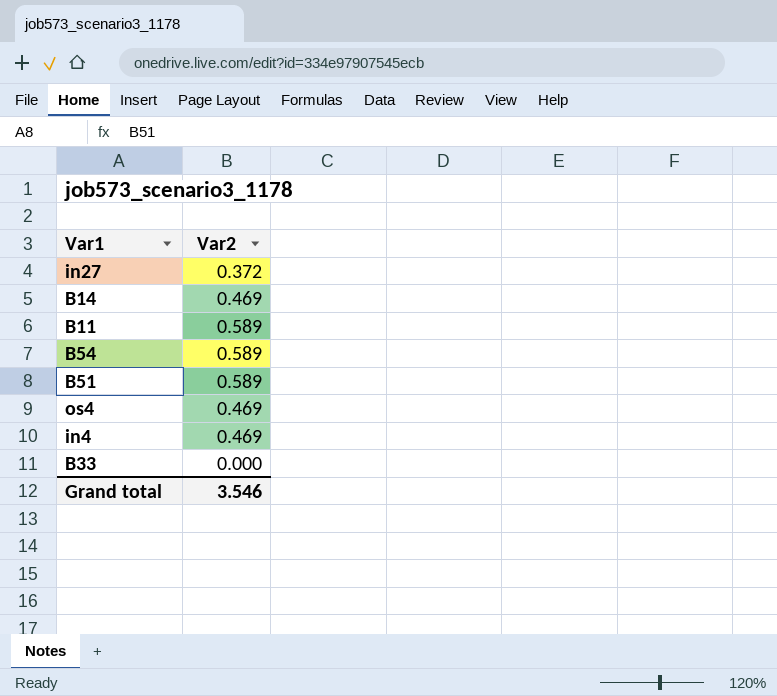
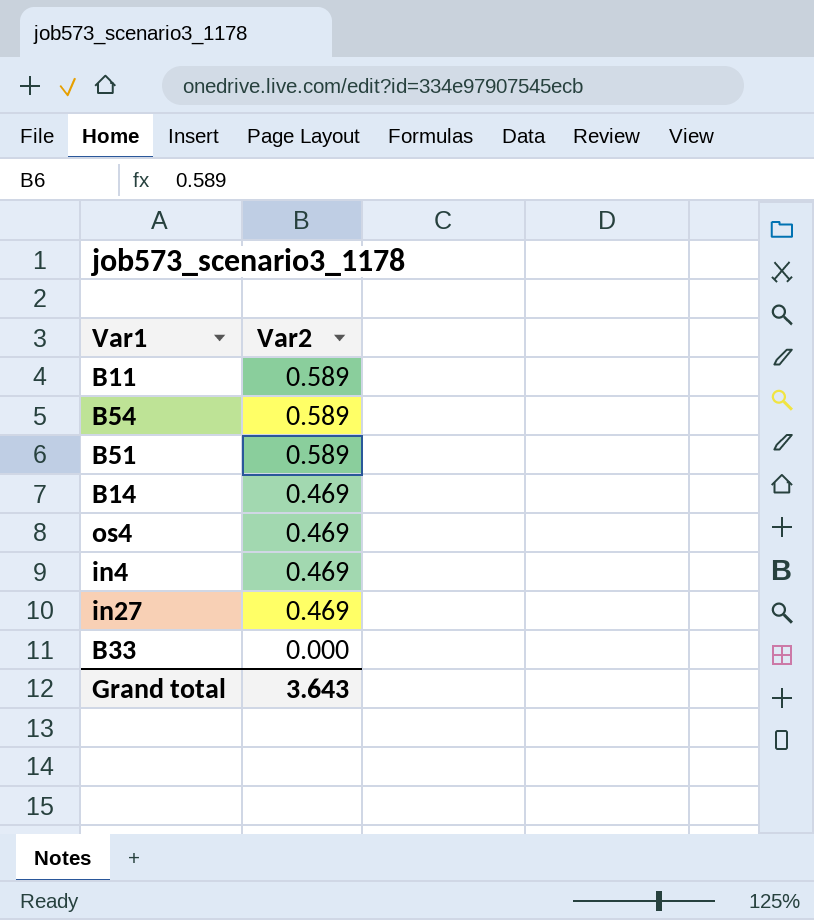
row order: none -> Var2 descending
in27 | Var2: 0.372 -> 0.469
Grand total | Var2: 3.546 -> 3.643

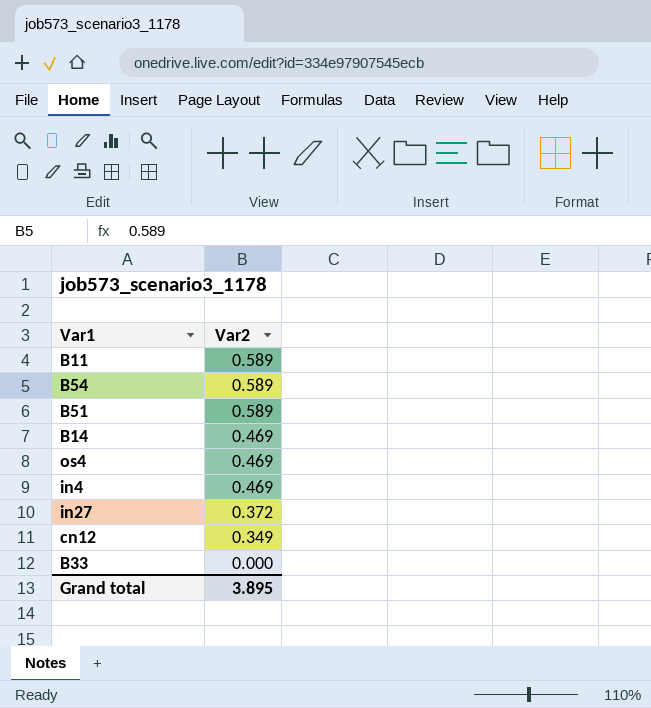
in27 | Var2: 0.469 -> 0.372
row cn12: none -> 0.349
Grand total | Var2: 3.643 -> 3.895

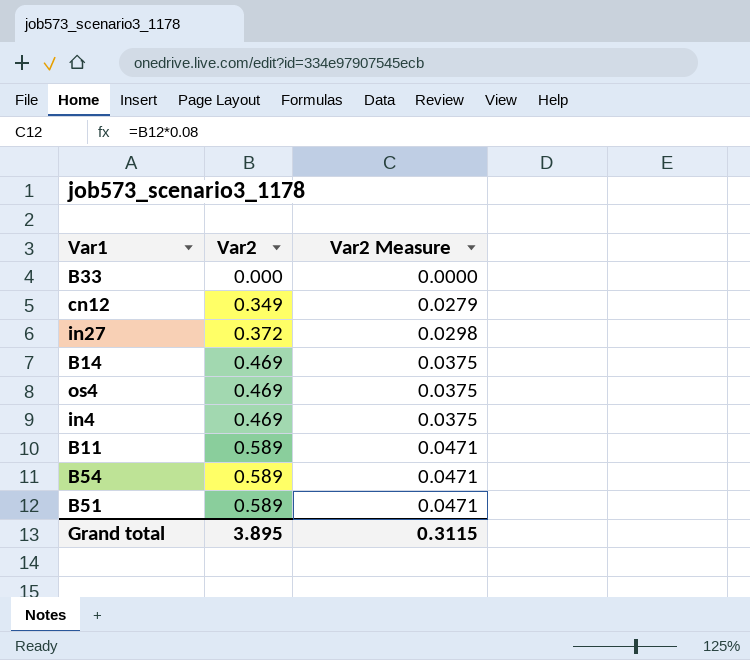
row order: Var2 descending -> Var2 ascending
column Var2 Measure | formula: none -> [Var2] * 0.08

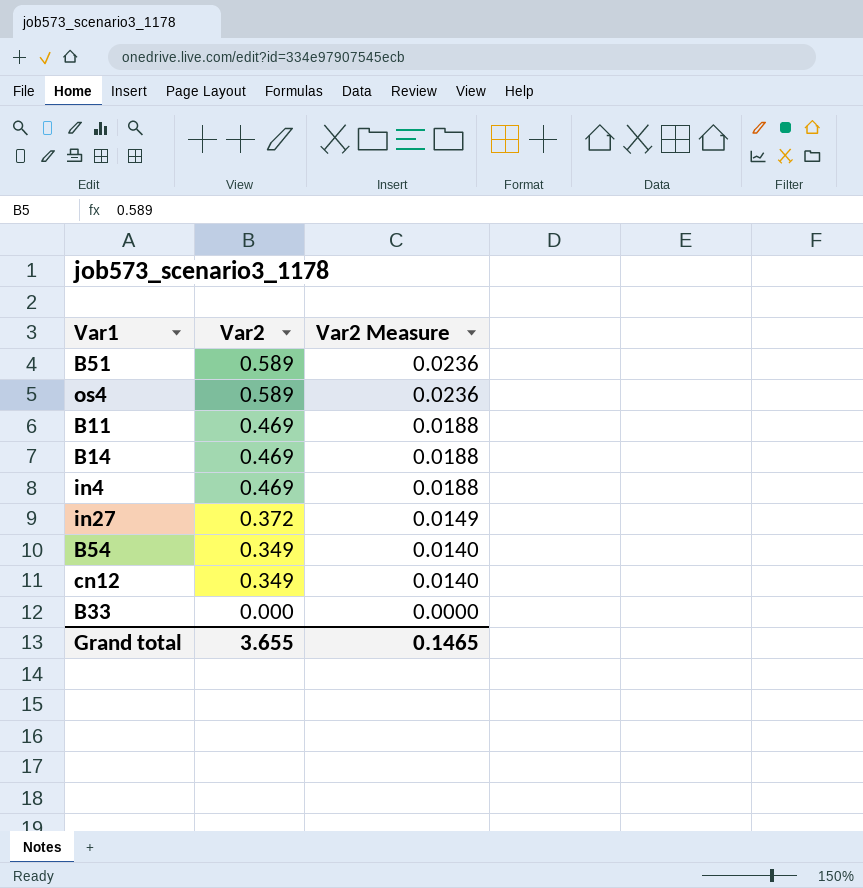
row order: Var2 ascending -> Var2 descending
column Var2 Measure | formula: [Var2] * 0.08 -> [Var2] * 0.04
os4 | Var2: 0.469 -> 0.589
B11 | Var2: 0.589 -> 0.469
B54 | Var2: 0.589 -> 0.349
Grand total | Var2: 3.895 -> 3.655
Grand total | Var2 Measure: 0.3115 -> 0.1465

